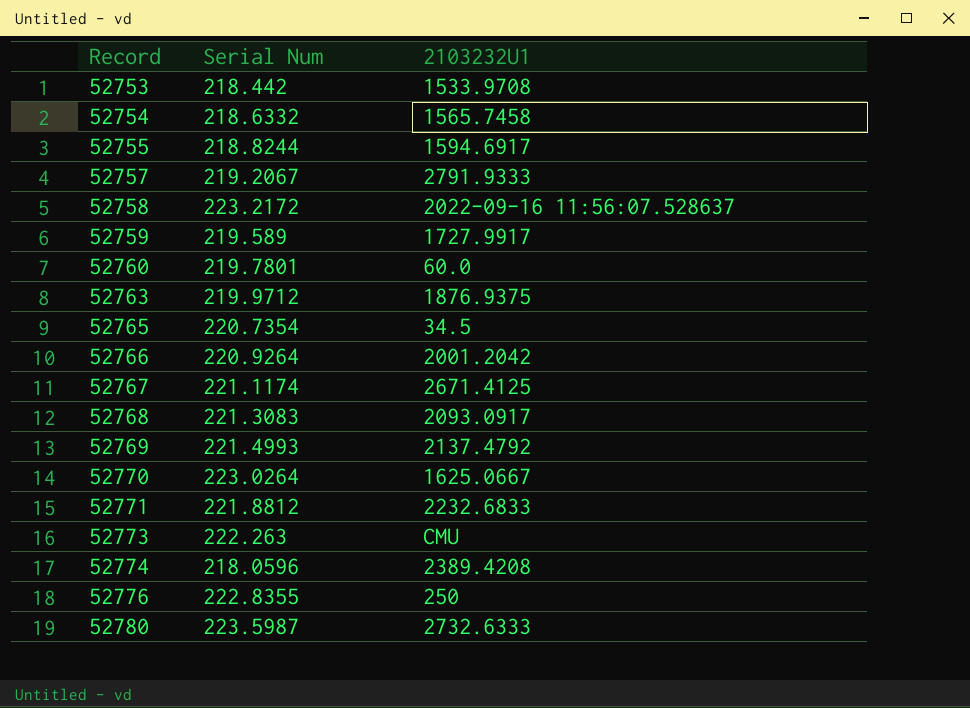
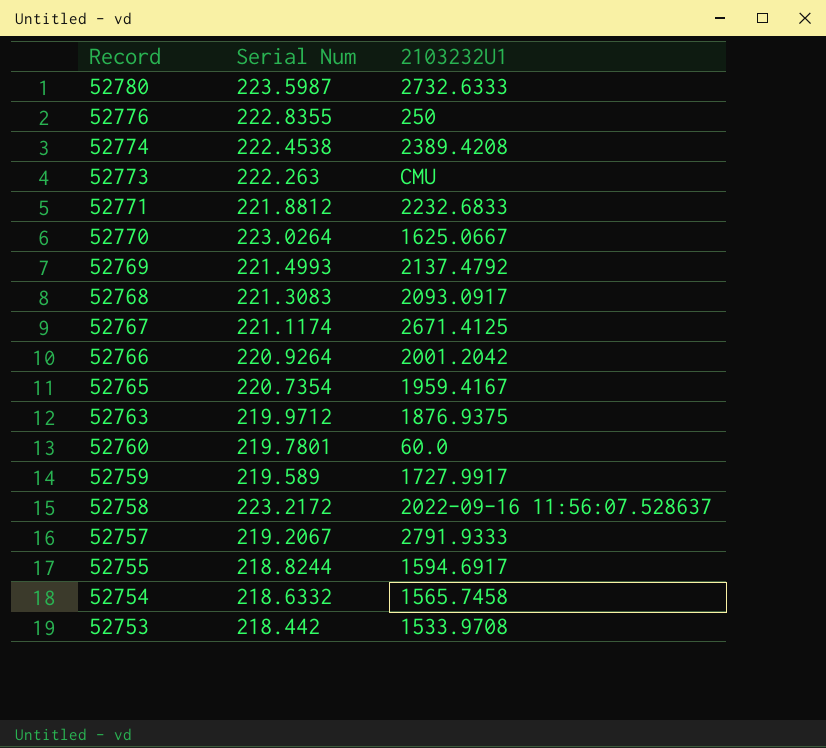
row order: Record ascending -> Record descending
52774 | Serial Num: 218.0596 -> 222.4538
52765 | 2103232U1: 34.5 -> 1959.4167

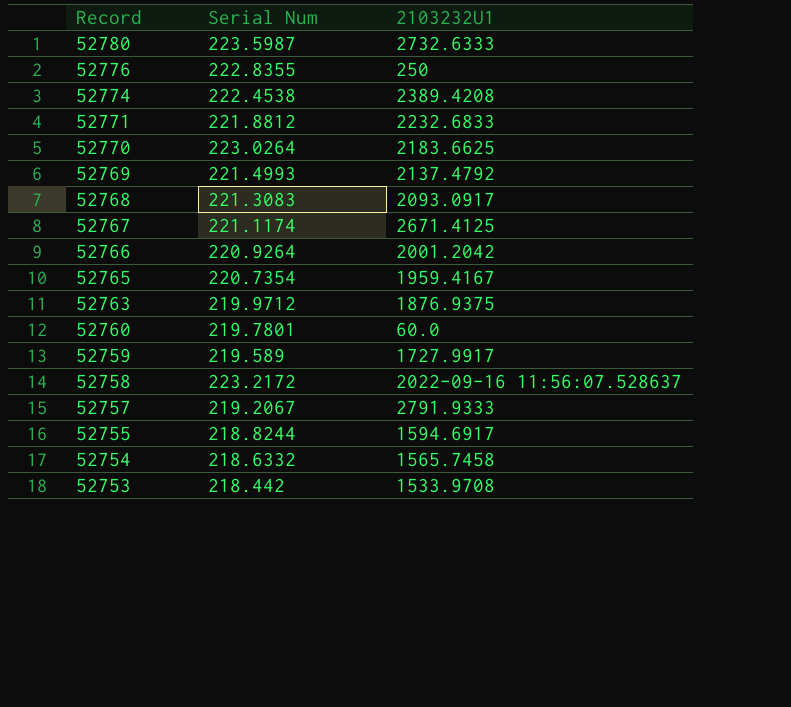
row 52773: 222.263 | CMU -> none
52770 | 2103232U1: 1625.0667 -> 2183.6625

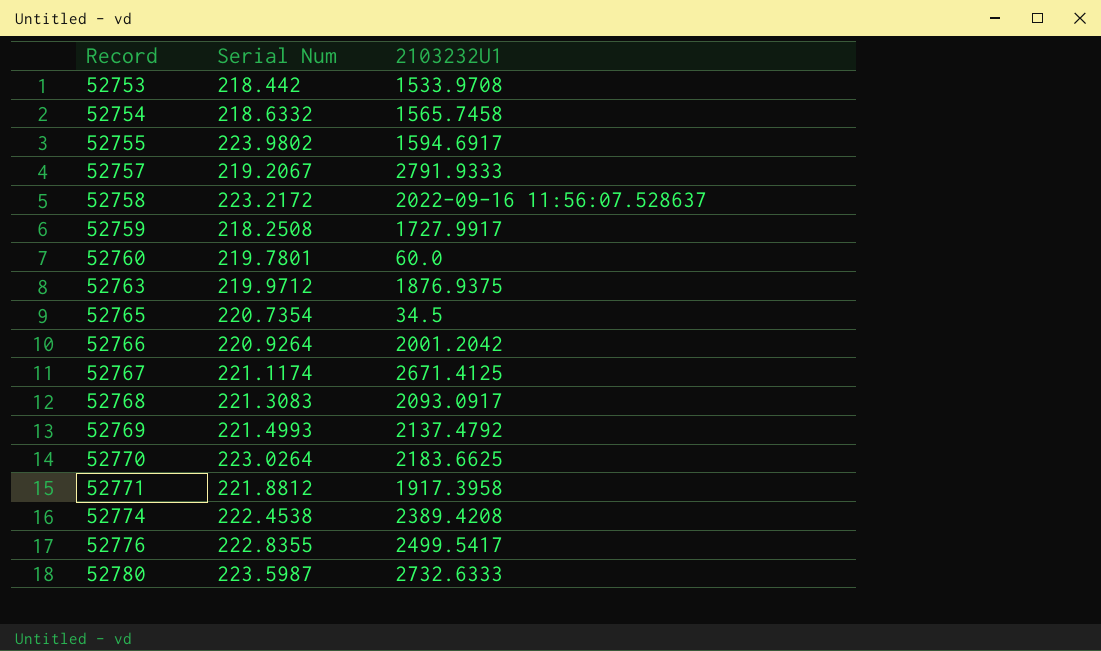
row order: Record descending -> Record ascending
52755 | Serial Num: 218.8244 -> 223.9802
52759 | Serial Num: 219.589 -> 218.2508
52765 | 2103232U1: 1959.4167 -> 34.5
52771 | 2103232U1: 2232.6833 -> 1917.3958
52776 | 2103232U1: 250 -> 2499.5417

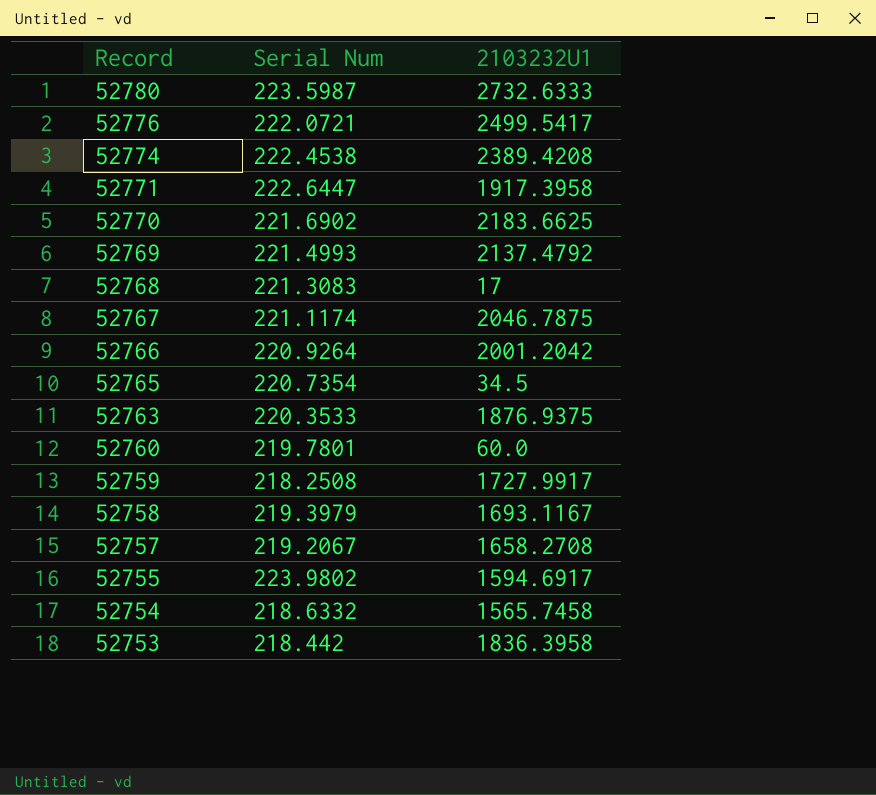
row order: Record ascending -> Record descending
52776 | Serial Num: 222.8355 -> 222.0721
52771 | Serial Num: 221.8812 -> 222.6447
52770 | Serial Num: 223.0264 -> 221.6902
52768 | 2103232U1: 2093.0917 -> 17
52767 | 2103232U1: 2671.4125 -> 2046.7875
52763 | Serial Num: 219.9712 -> 220.3533
52758 | Serial Num: 223.2172 -> 219.3979
52758 | 2103232U1: 2022-09-16 11:56:07.528637 -> 1693.1167
52757 | 2103232U1: 2791.9333 -> 1658.2708
52753 | 2103232U1: 1533.9708 -> 1836.3958

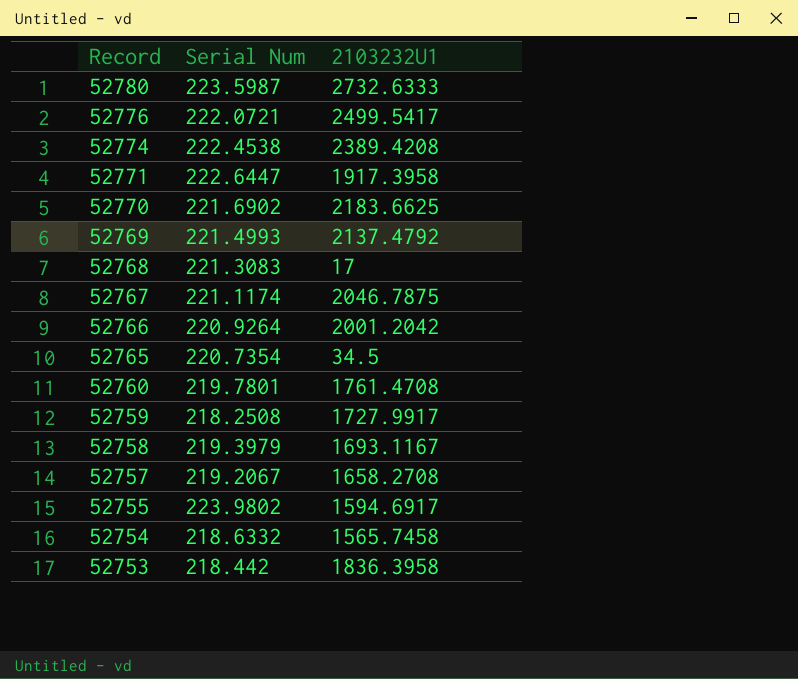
row 52763: 220.3533 | 1876.9375 -> none
52760 | 2103232U1: 60.0 -> 1761.4708

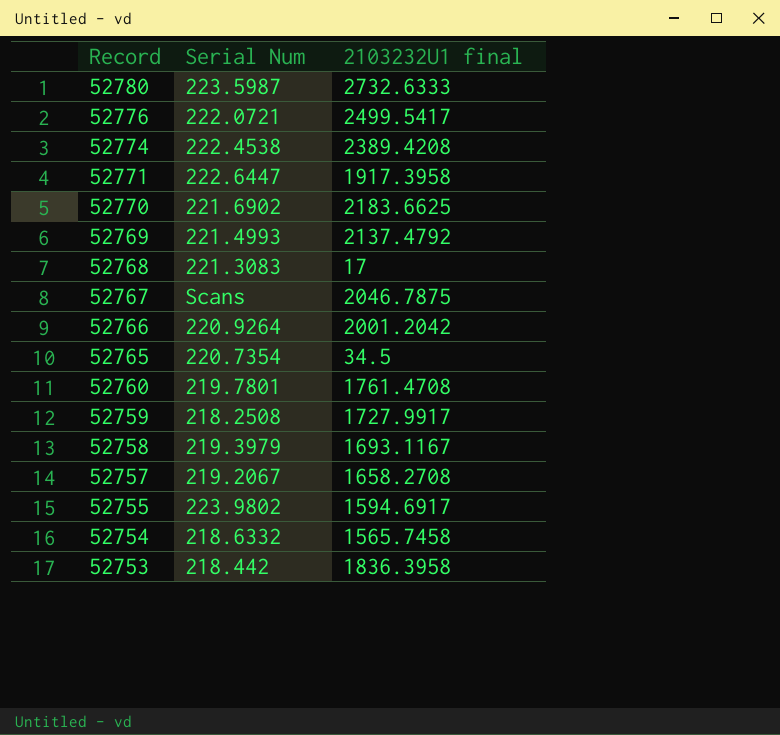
column name: 2103232U1 -> 2103232U1 final
52767 | Serial Num: 221.1174 -> Scans

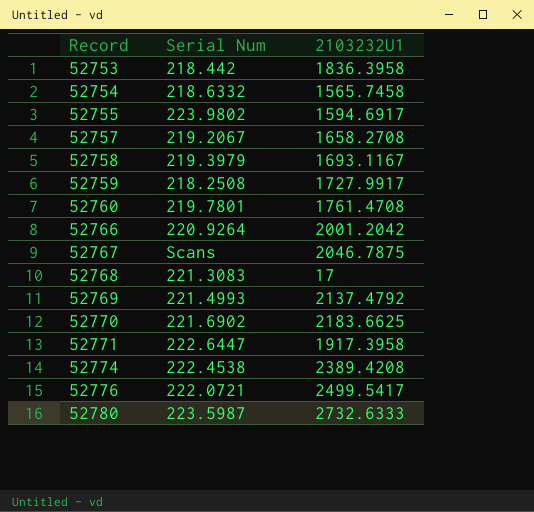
row order: Record descending -> Record ascending
column name: 2103232U1 final -> 2103232U1
row 52765: 220.7354 | 34.5 -> none

